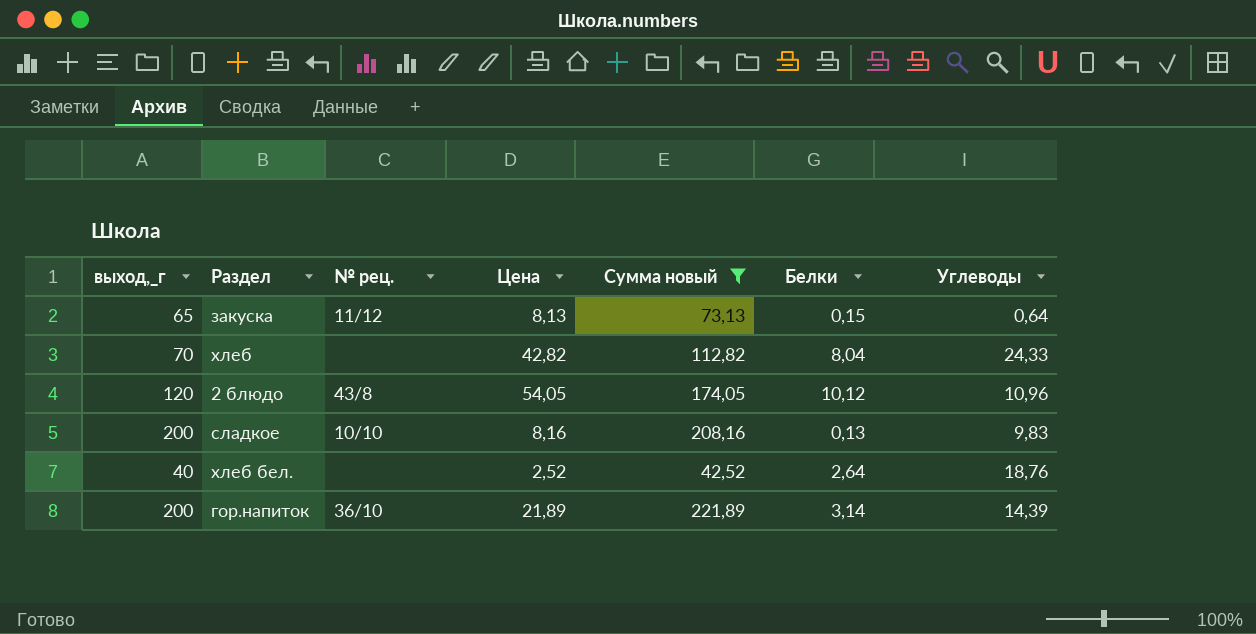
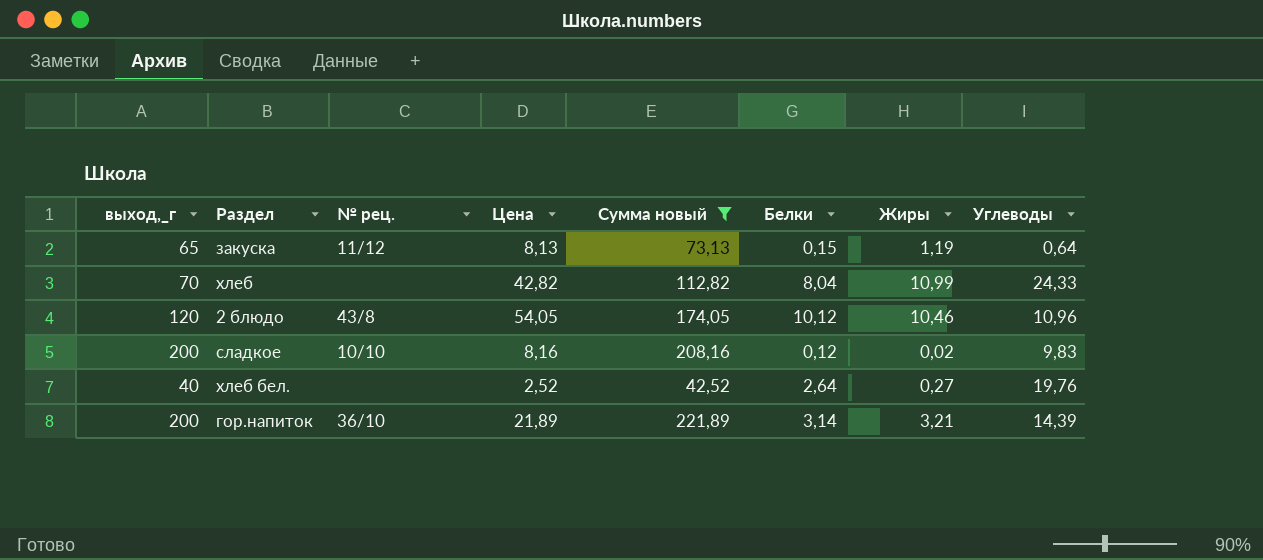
column Жиры | position: none -> 7
сладкое | Белки: 0,13 -> 0,12
хлеб бел. | Углеводы: 18,76 -> 19,76

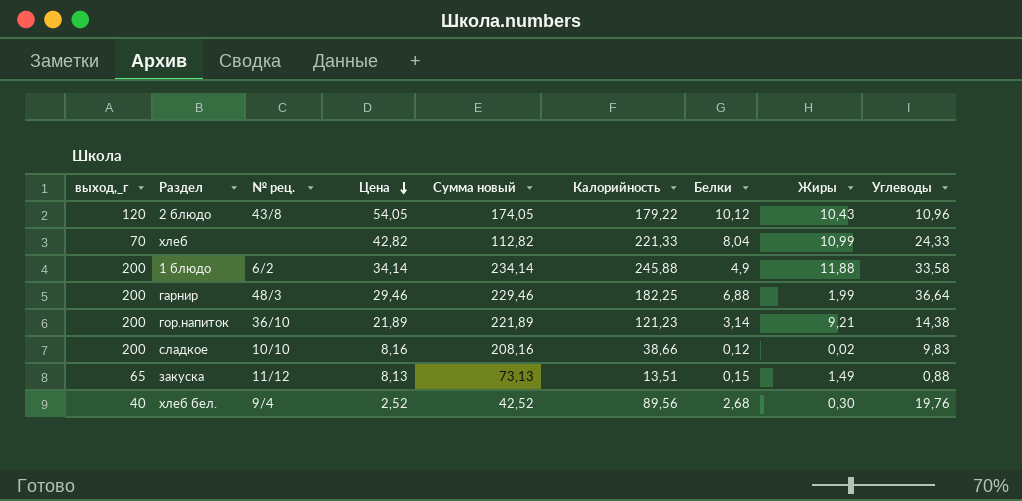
filter: Сумма новый <= 221,89 -> none
row order: none -> Цена descending
column Калорийность | position: none -> 6
2 блюдо | Жиры: 10,46 -> 10,43
гор.напиток | Жиры: 3,21 -> 9,21
гор.напиток | Углеводы: 14,39 -> 14,38
закуска | Жиры: 1,19 -> 1,49
закуска | Углеводы: 0,64 -> 0,88
хлеб бел. | № рец.: none -> 9/4
хлеб бел. | Белки: 2,64 -> 2,68
хлеб бел. | Жиры: 0,27 -> 0,30

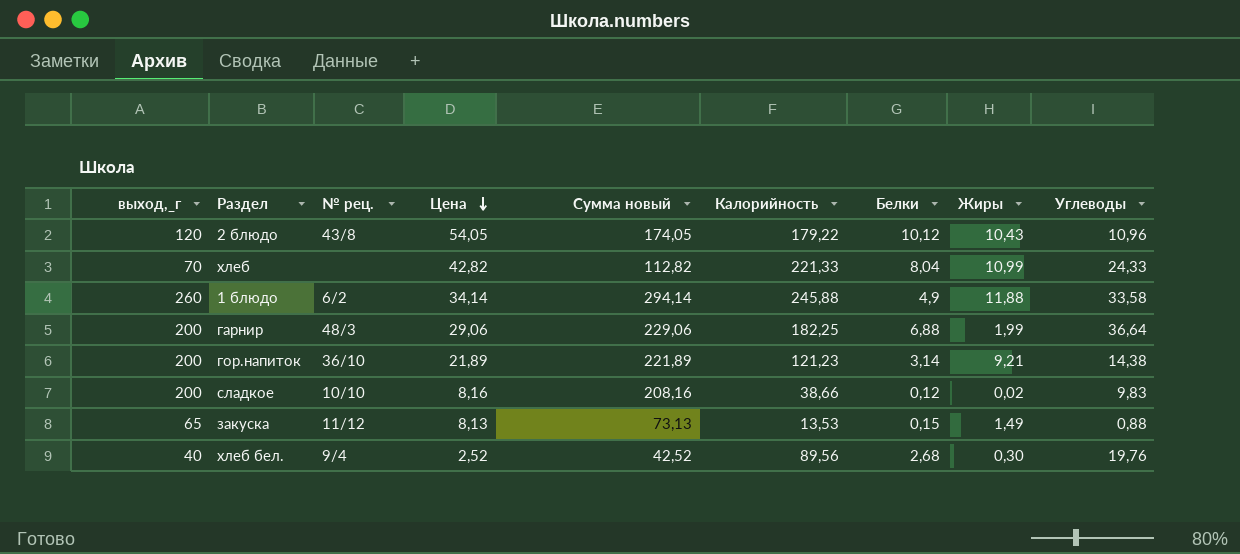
1 блюдо | выход,_г: 200 -> 260
1 блюдо | Сумма новый: 234,14 -> 294,14
гарнир | Цена: 29,46 -> 29,06
гарнир | Сумма новый: 229,46 -> 229,06
закуска | Калорийность: 13,51 -> 13,53

